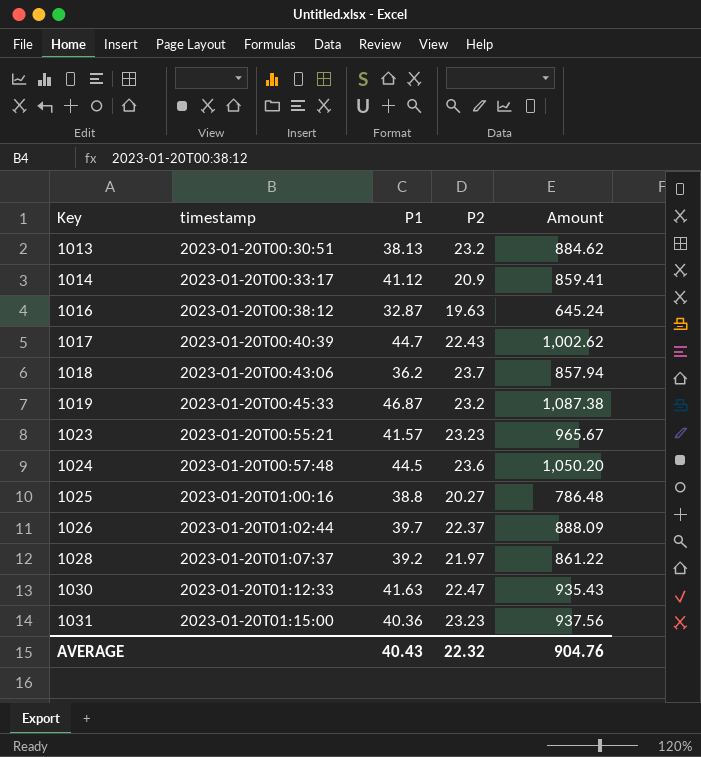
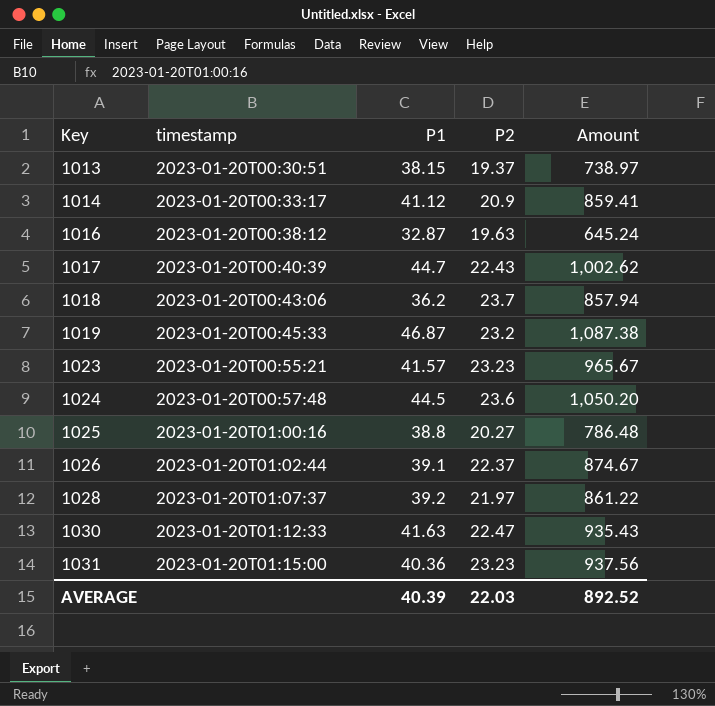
1013 | P1: 38.13 -> 38.15
1013 | P2: 23.2 -> 19.37
1013 | Amount: 884.62 -> 738.97
1026 | P1: 39.7 -> 39.1
1026 | Amount: 888.09 -> 874.67
AVERAGE | P1: 40.43 -> 40.39
AVERAGE | P2: 22.32 -> 22.03
AVERAGE | Amount: 904.76 -> 892.52

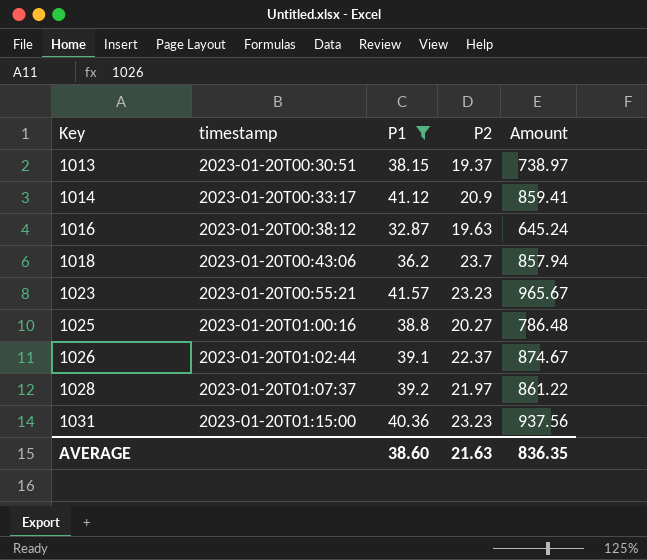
filter: none -> P1 <= 41.57
AVERAGE | P1: 40.39 -> 38.60
AVERAGE | P2: 22.03 -> 21.63
AVERAGE | Amount: 892.52 -> 836.35

